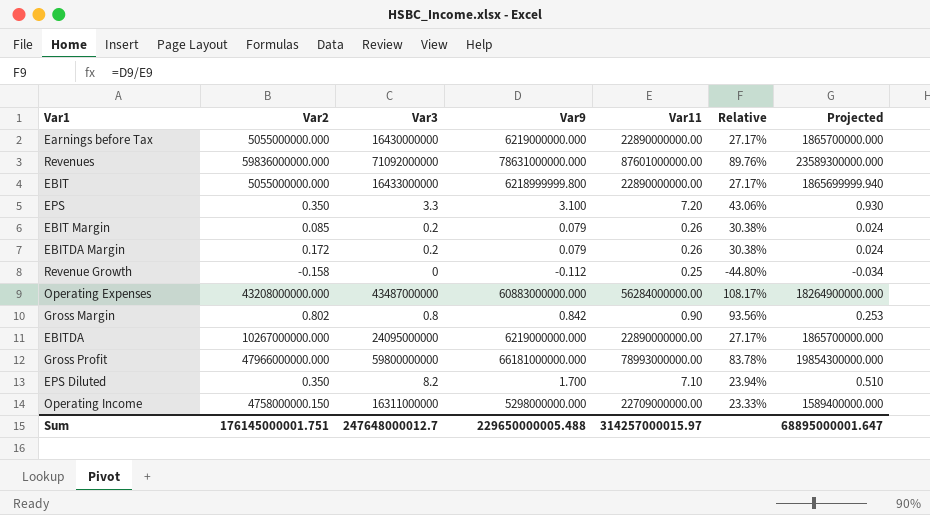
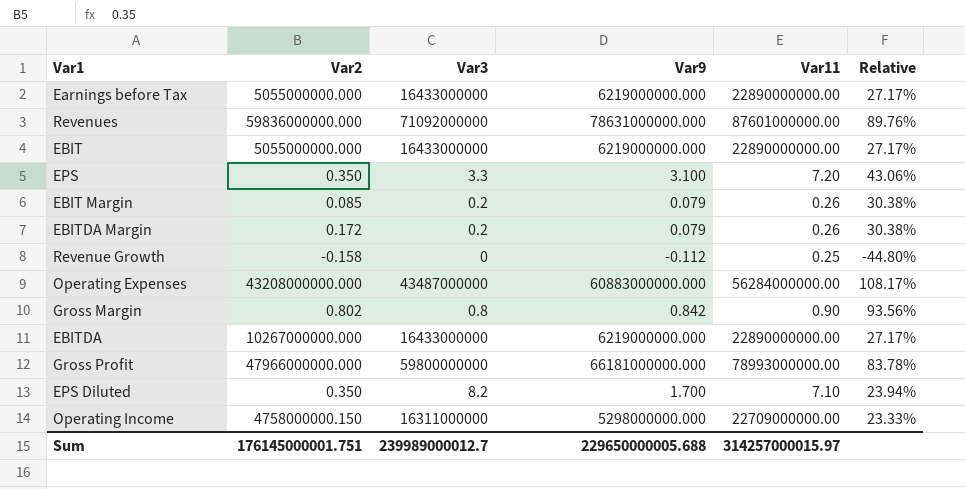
column Projected | formula: [Var9] * 0.3 -> none
Earnings before Tax | Var3: 16430000000 -> 16433000000
EBIT | Var9: 6218999999.800 -> 6219000000.000
EBITDA | Var3: 24095000000 -> 16433000000
Sum | Var3: 247648000012.7 -> 239989000012.7
Sum | Var9: 229650000005.488 -> 229650000005.688

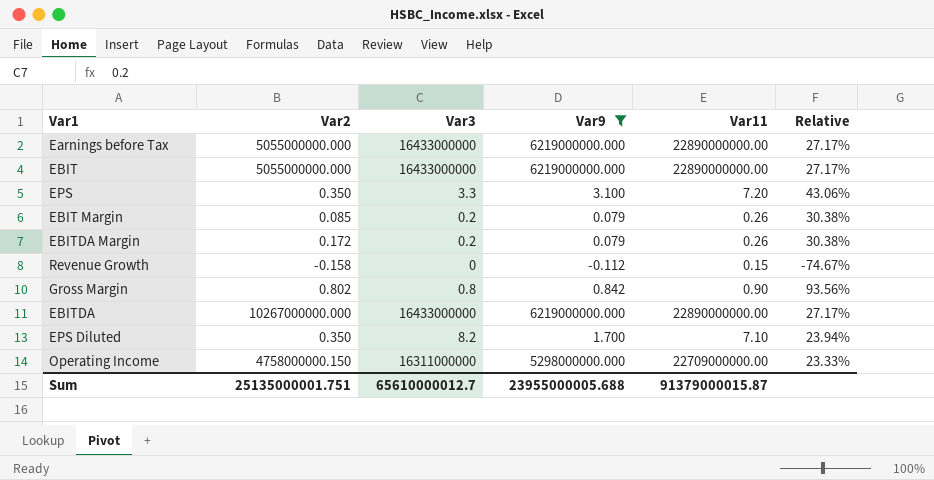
filter: none -> Var9 <= 6219000000.000
Revenue Growth | Var11: 0.25 -> 0.15
Revenue Growth | Relative: -44.80% -> -74.67%
Sum | Var2: 176145000001.751 -> 25135000001.751
Sum | Var3: 239989000012.7 -> 65610000012.7
Sum | Var9: 229650000005.688 -> 23955000005.688
Sum | Var11: 314257000015.97 -> 91379000015.87

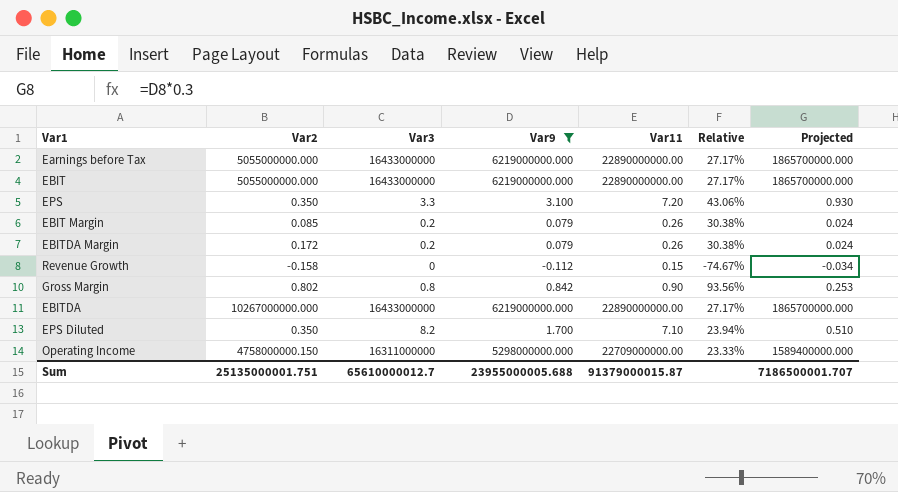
column Projected | formula: none -> [Var9] * 0.3

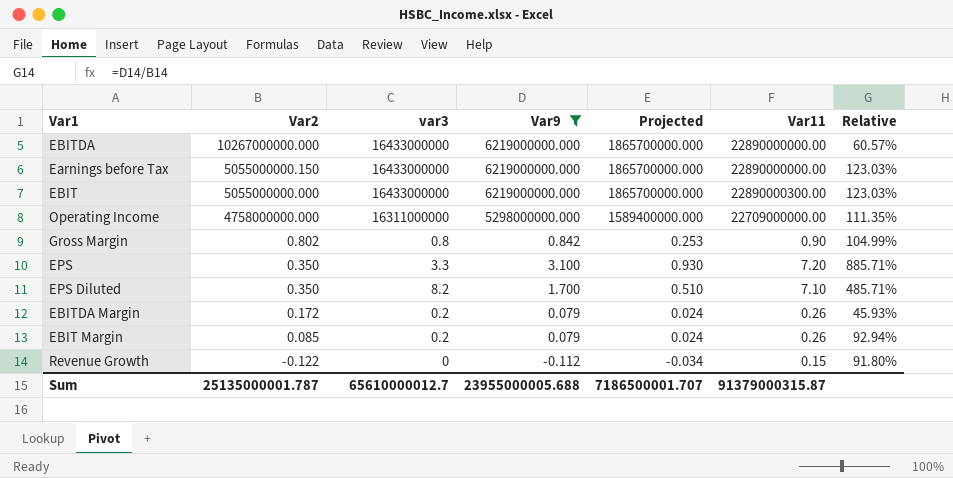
row order: none -> Var2 descending
column name: Var3 -> var3
column Projected | position: 7 -> 5
column Relative | formula: [Var9] / [Var11] -> [Var9] / [Var2]
Earnings before Tax | Var2: 5055000000.000 -> 5055000000.150
EBIT | Var11: 22890000000.00 -> 22890000300.00
Operating Income | Var2: 4758000000.150 -> 4758000000.000
Revenue Growth | Var2: -0.158 -> -0.122
Sum | Var2: 25135000001.751 -> 25135000001.787
Sum | Var11: 91379000015.87 -> 91379000315.87

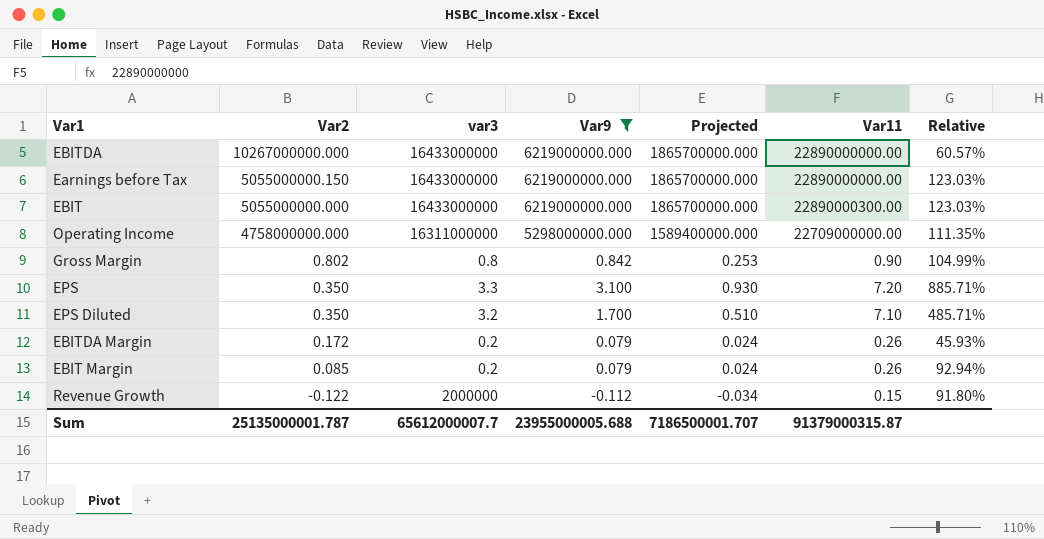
EPS Diluted | var3: 8.2 -> 3.2
Revenue Growth | var3: 0 -> 2000000
Sum | var3: 65610000012.7 -> 65612000007.7

